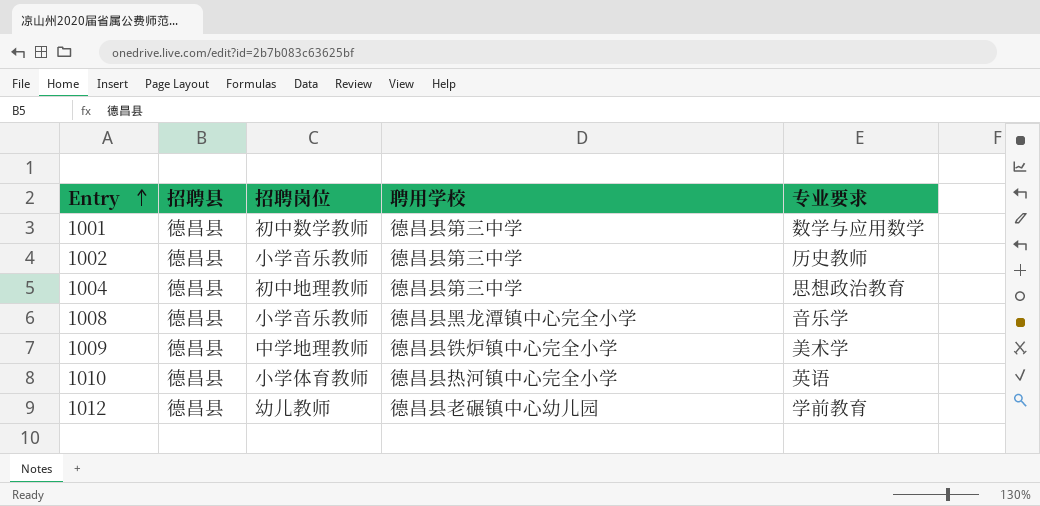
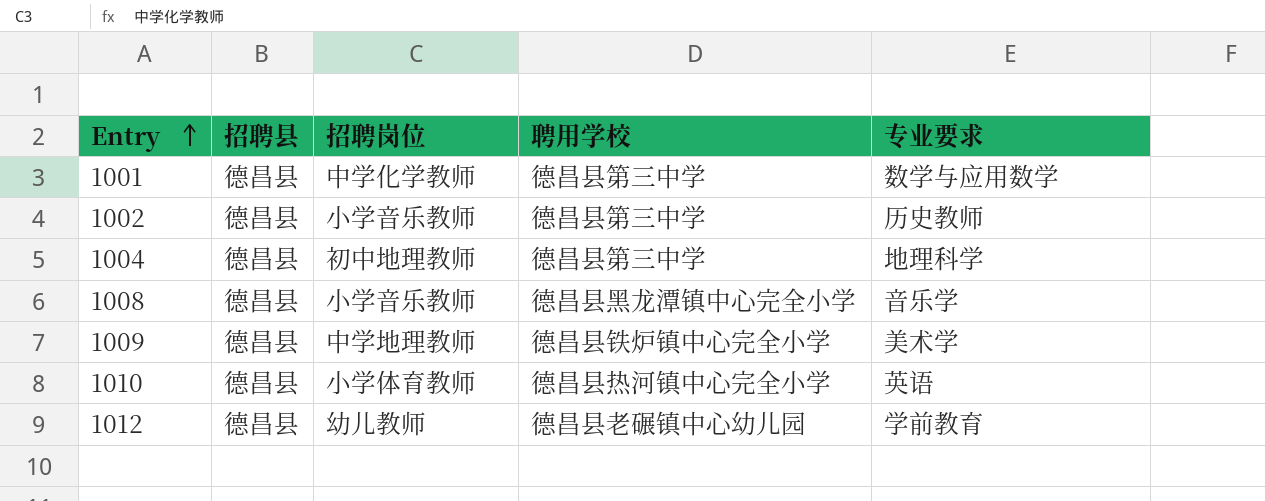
1001 | 招聘岗位: 初中数学教师 -> 中学化学教师
1004 | 专业要求: 思想政治教育 -> 地理科学

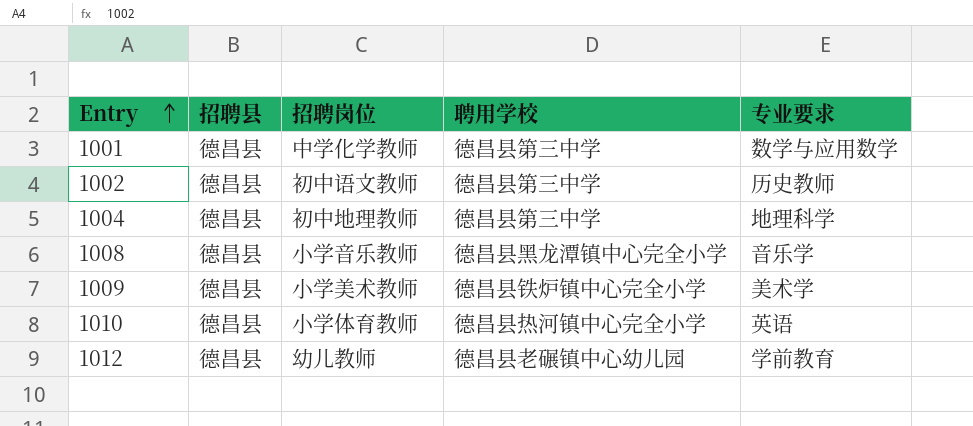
1002 | 招聘岗位: 小学音乐教师 -> 初中语文教师
1009 | 招聘岗位: 中学地理教师 -> 小学美术教师

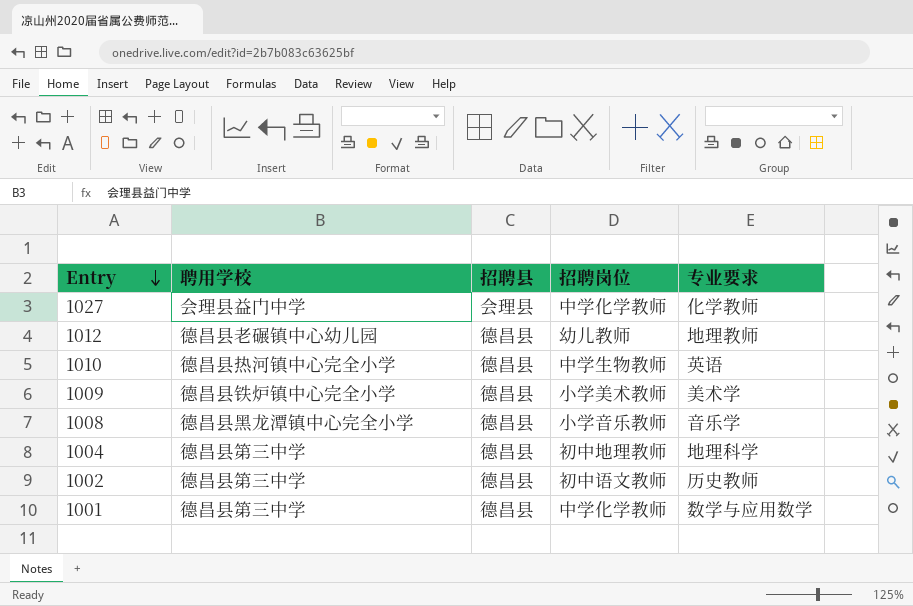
row order: Entry ascending -> Entry descending
column 聘用学校 | position: 4 -> 2
row 1027: none -> 会理县益门中学 | 会理县 | 中学化学教师 | 化学教师
1012 | 专业要求: 学前教育 -> 地理教师
1010 | 招聘岗位: 小学体育教师 -> 中学生物教师

